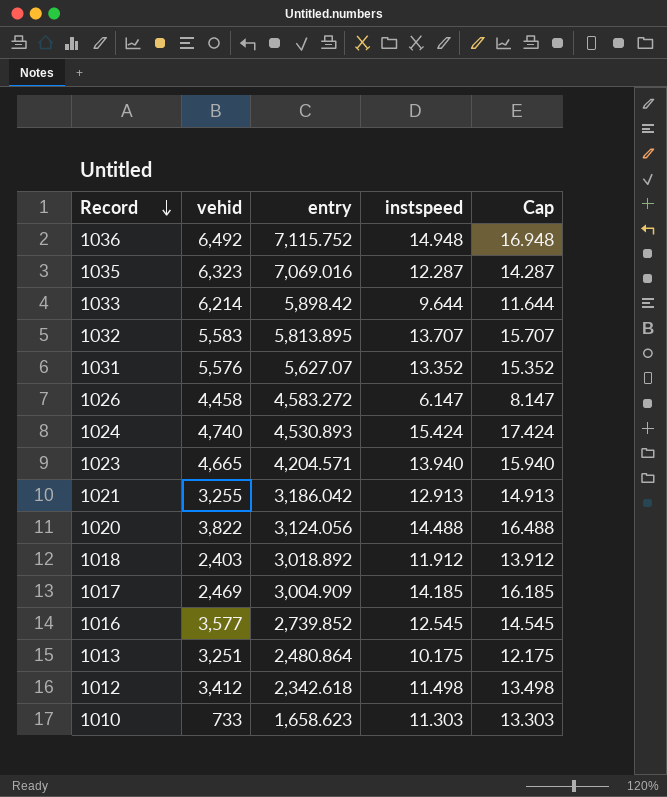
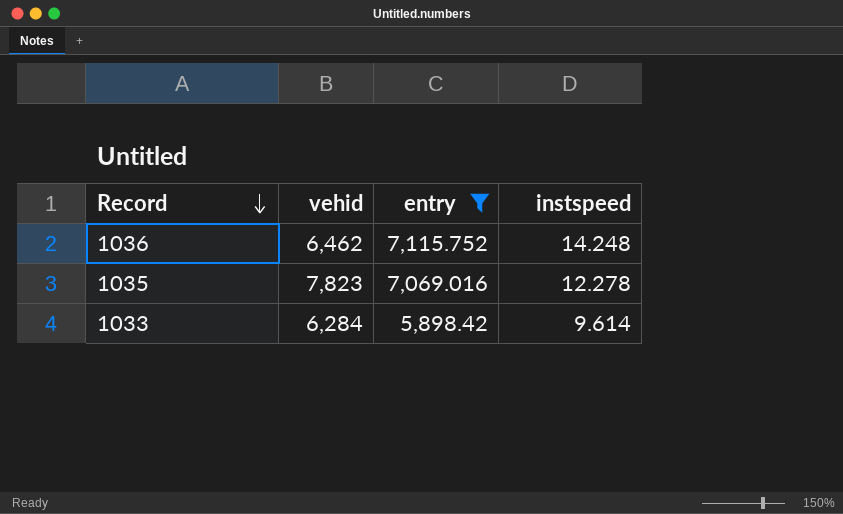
filter: none -> entry >= 5,898.42
column Cap | formula: [instspeed] + 2 -> none
1036 | vehid: 6,492 -> 6,462
1036 | instspeed: 14.948 -> 14.248
1035 | vehid: 6,323 -> 7,823
1035 | instspeed: 12.287 -> 12.278
1033 | vehid: 6,214 -> 6,284
1033 | instspeed: 9.644 -> 9.614

